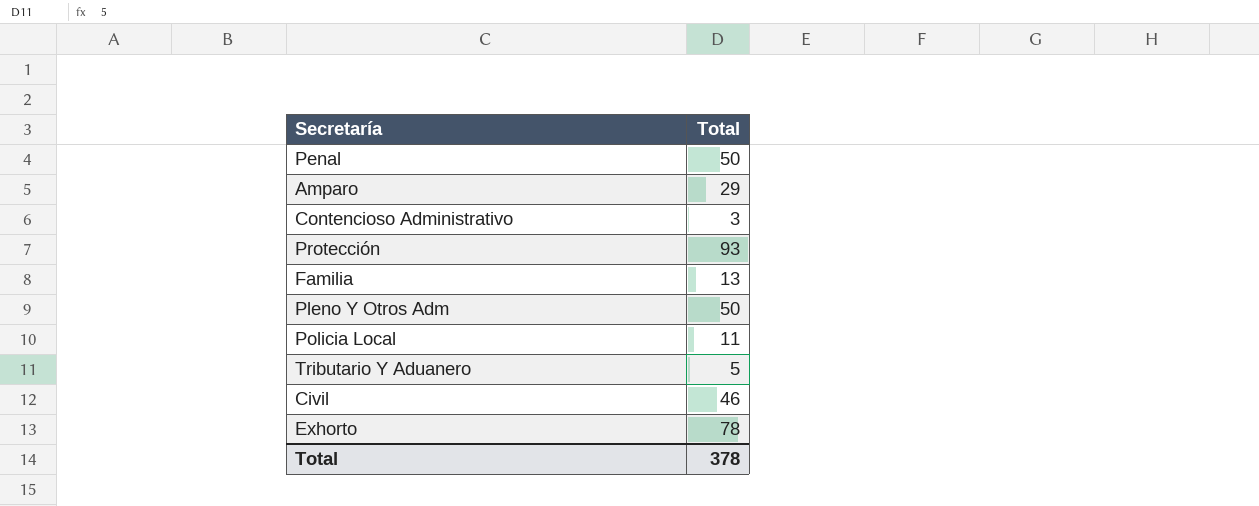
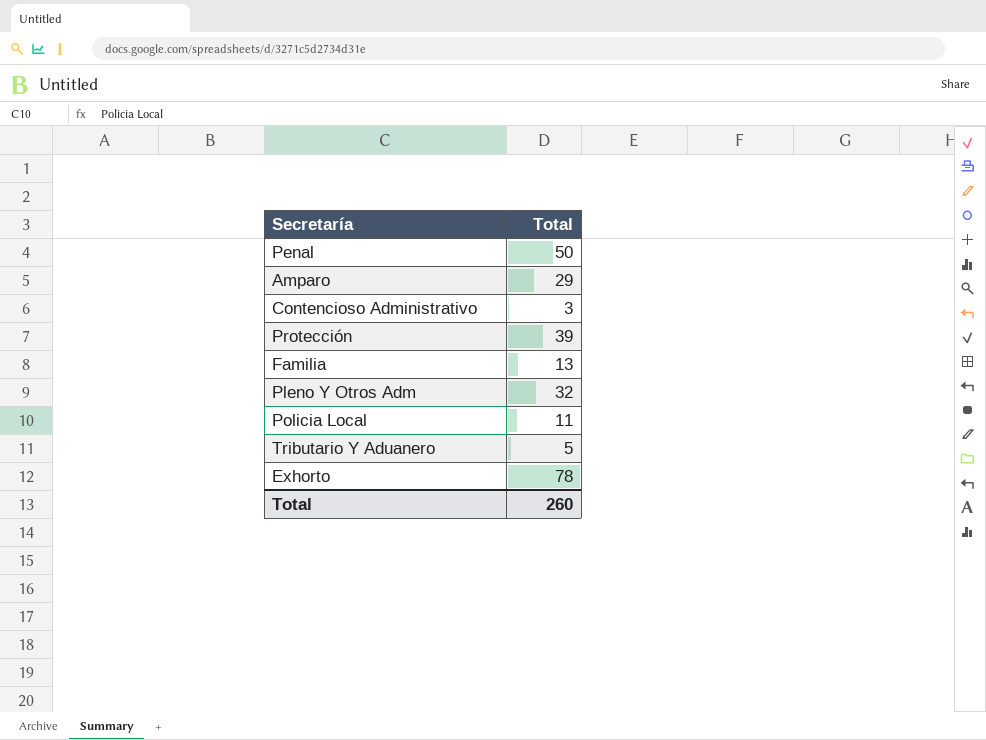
row Civil: 46 -> none
Protección | Total: 93 -> 39
Pleno Y Otros Adm | Total: 50 -> 32
Total | Total: 378 -> 260

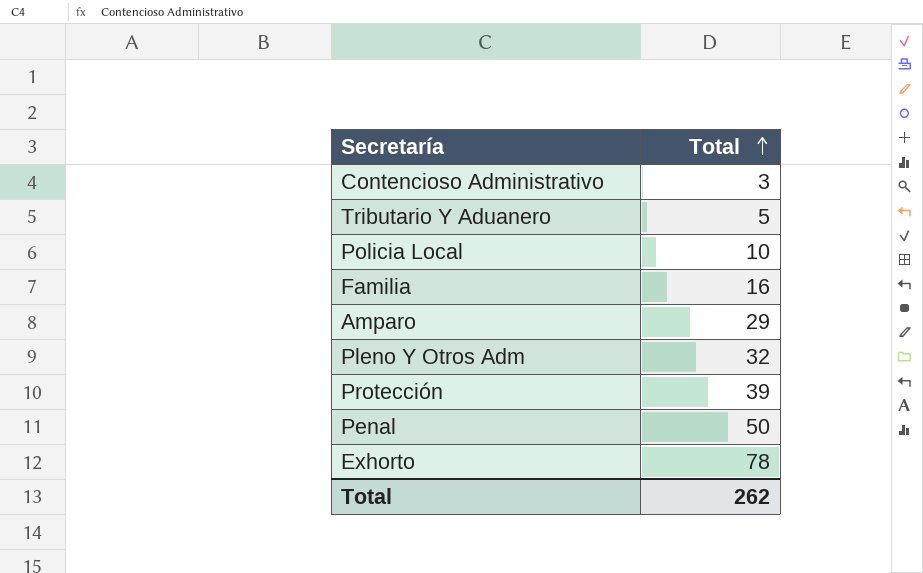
row order: none -> Total ascending
Policia Local | Total: 11 -> 10
Familia | Total: 13 -> 16
Total | Total: 260 -> 262

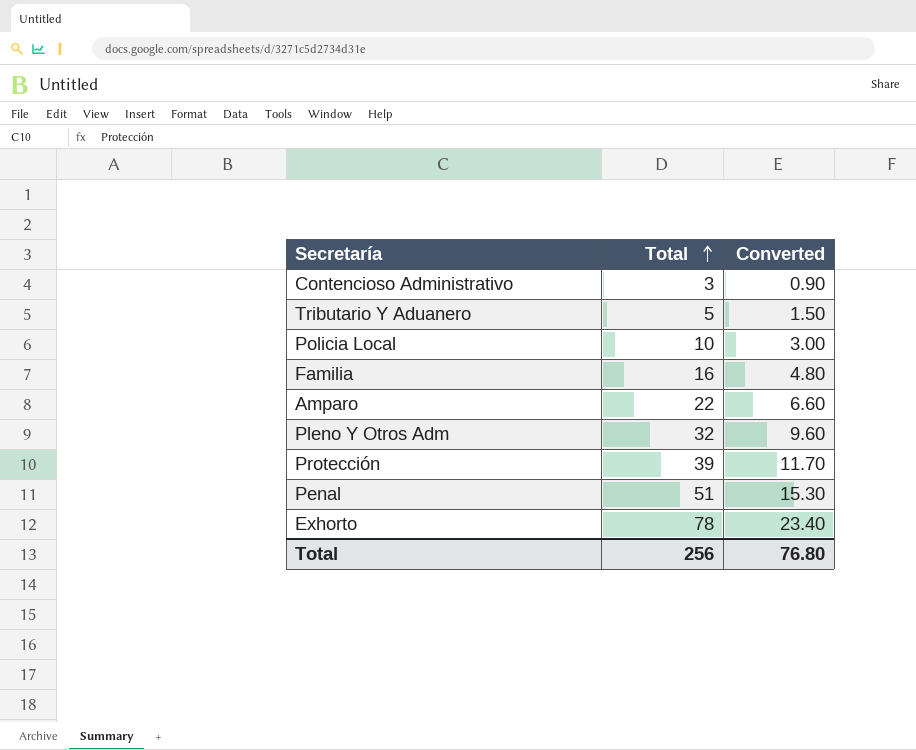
column Converted | formula: none -> [Total] * 0.3
Amparo | Total: 29 -> 22
Penal | Total: 50 -> 51
Total | Total: 262 -> 256

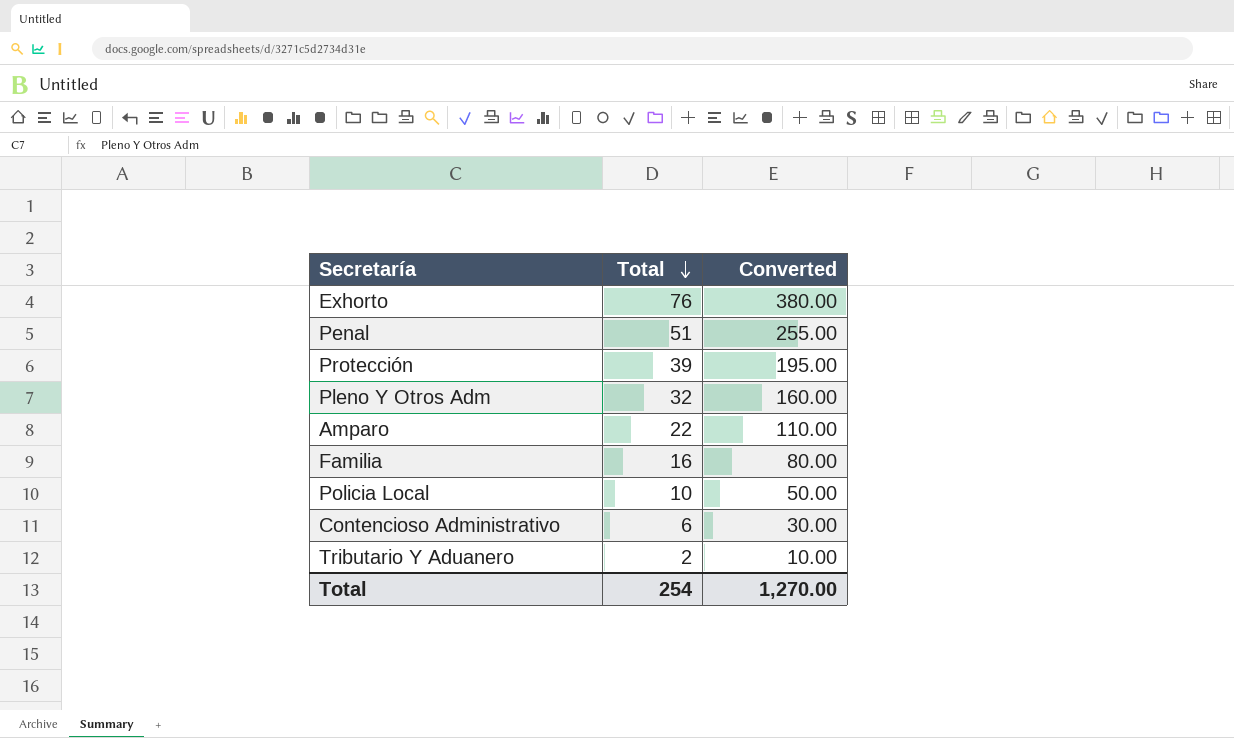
row order: Total ascending -> Total descending
column Converted | formula: [Total] * 0.3 -> [Total] * 5
Exhorto | Total: 78 -> 76
Contencioso Administrativo | Total: 3 -> 6
Tributario Y Aduanero | Total: 5 -> 2
Total | Total: 256 -> 254
Total | Converted: 76.80 -> 1,270.00

